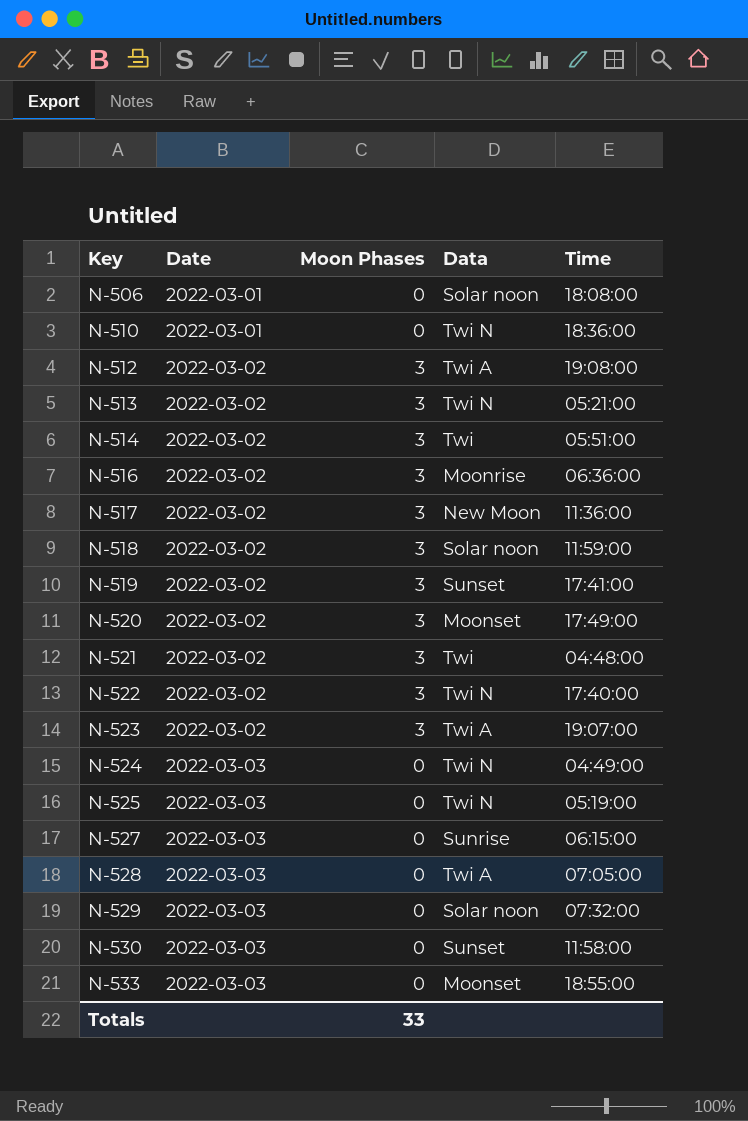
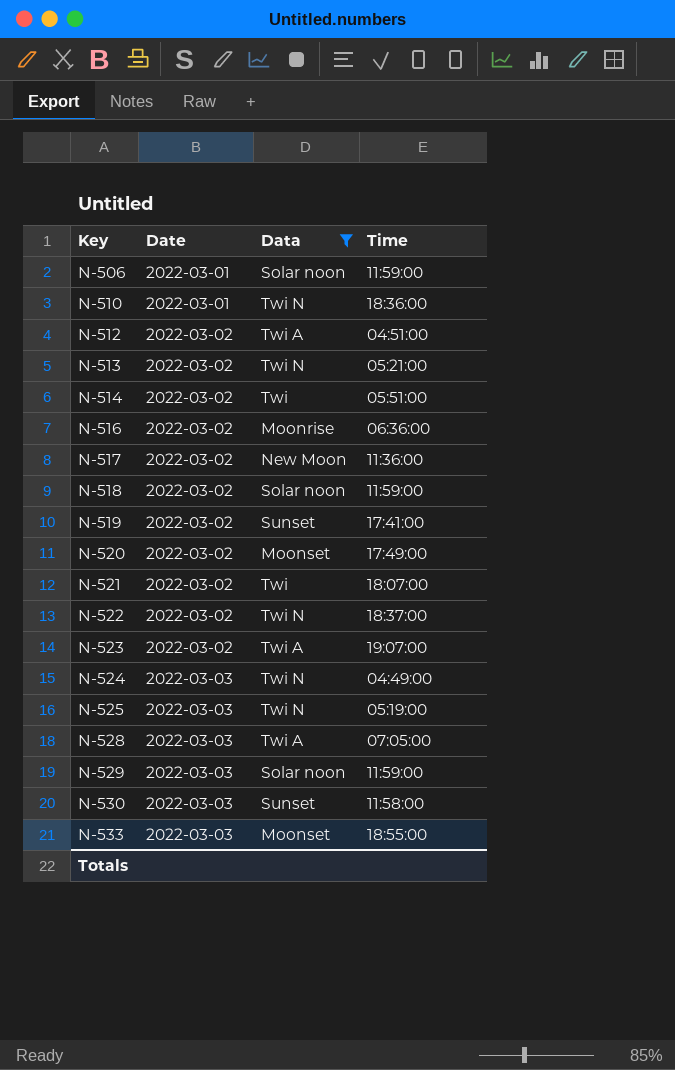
filter: none -> Data != Sunrise
column Moon Phases | position: 3 -> none
N-506 | Time: 18:08:00 -> 11:59:00
N-512 | Time: 19:08:00 -> 04:51:00
N-521 | Time: 04:48:00 -> 18:07:00
N-522 | Time: 17:40:00 -> 18:37:00
N-529 | Time: 07:32:00 -> 11:59:00

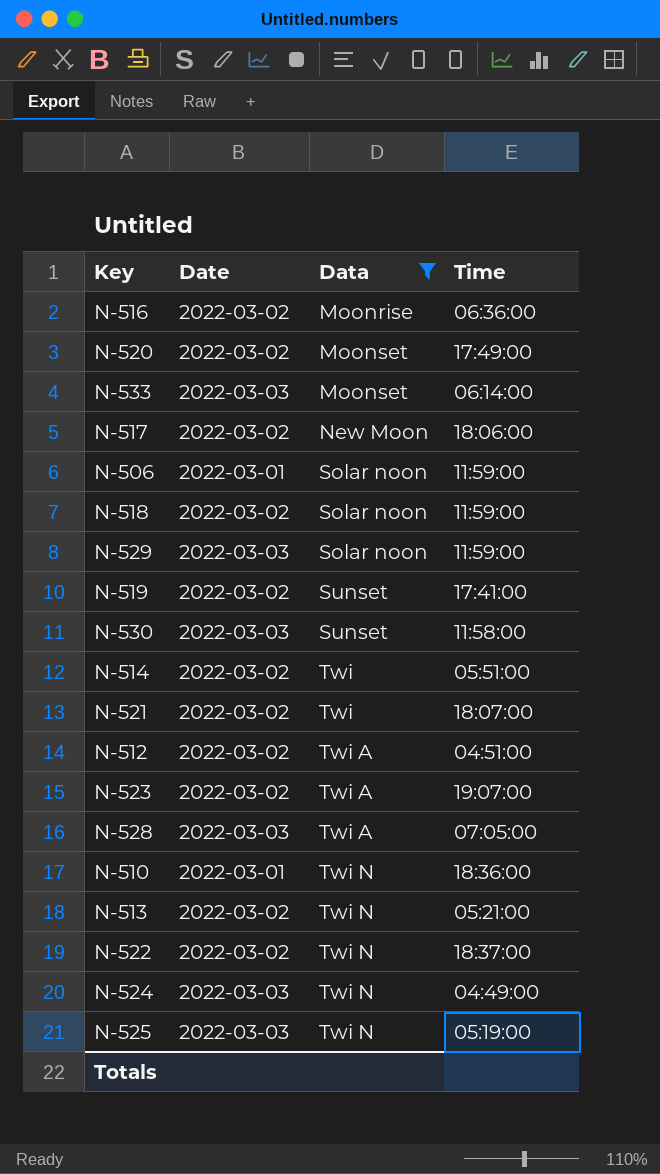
row order: Key ascending -> Data ascending
N-533 | Time: 18:55:00 -> 06:14:00
N-517 | Time: 11:36:00 -> 18:06:00

